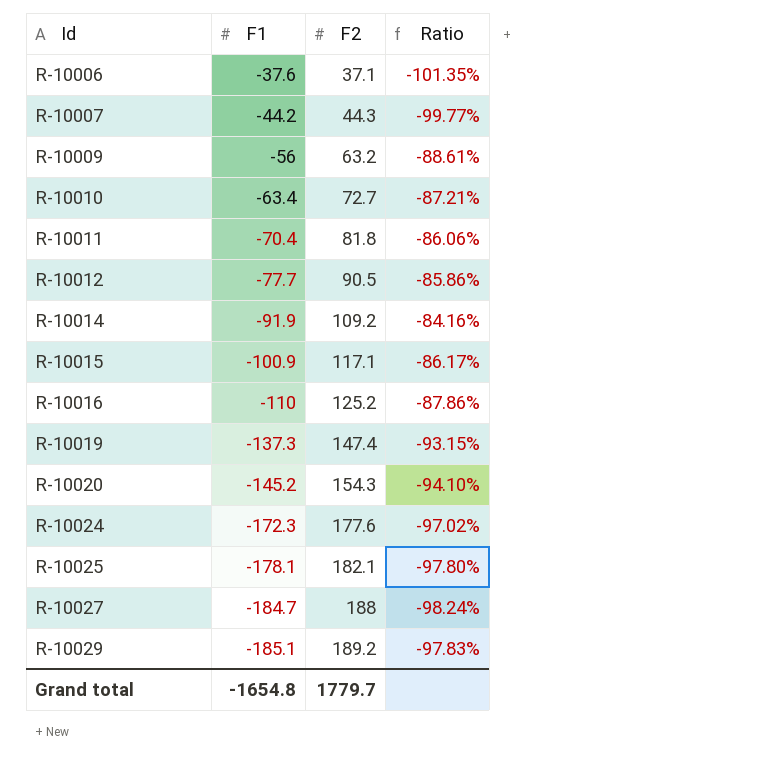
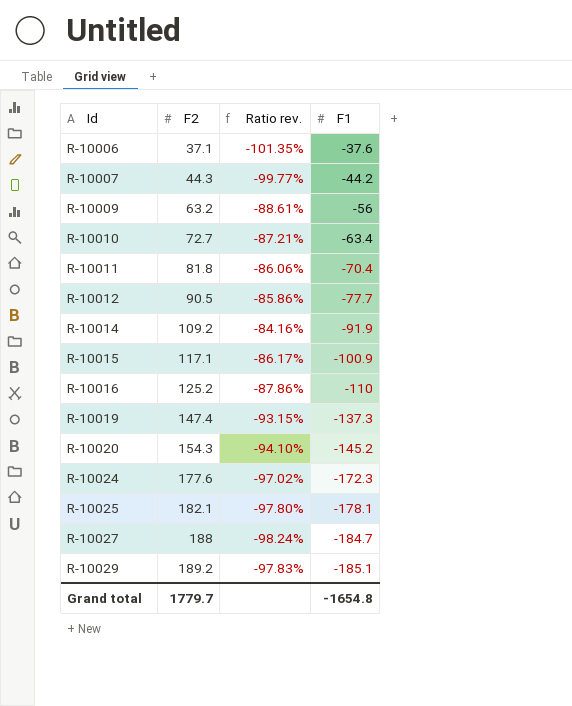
column name: Ratio -> Ratio rev.
column F1 | position: 2 -> 4

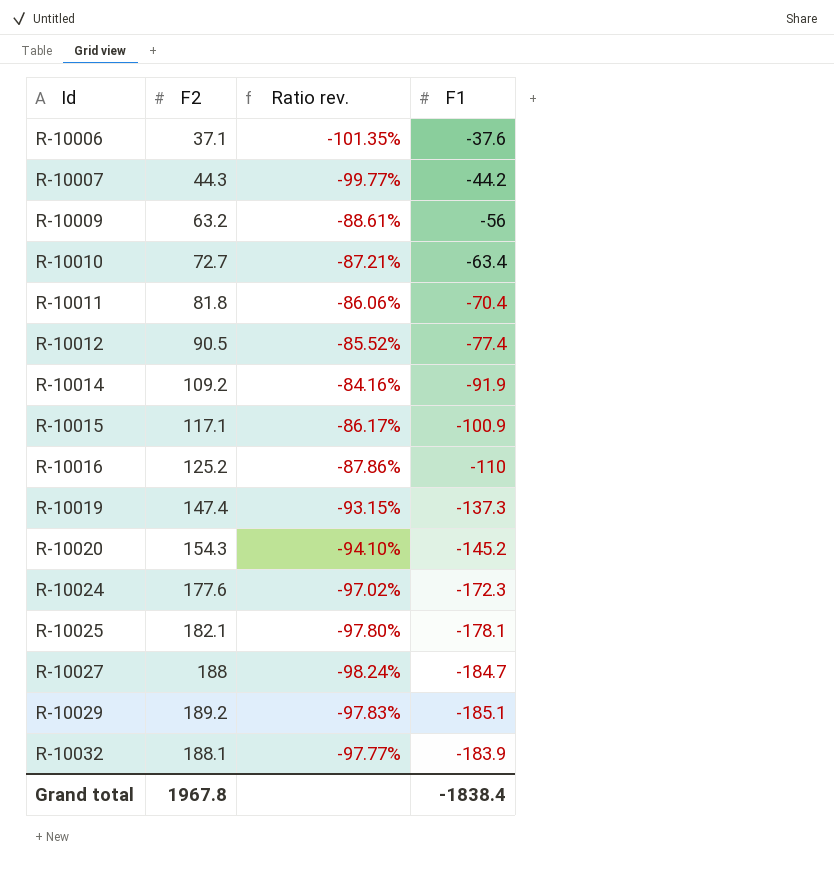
R-10012 | Ratio rev.: -85.86% -> -85.52%
R-10012 | F1: -77.7 -> -77.4
row R-10032: none -> 188.1 | -97.77% | -183.9
Grand total | F2: 1779.7 -> 1967.8
Grand total | F1: -1654.8 -> -1838.4

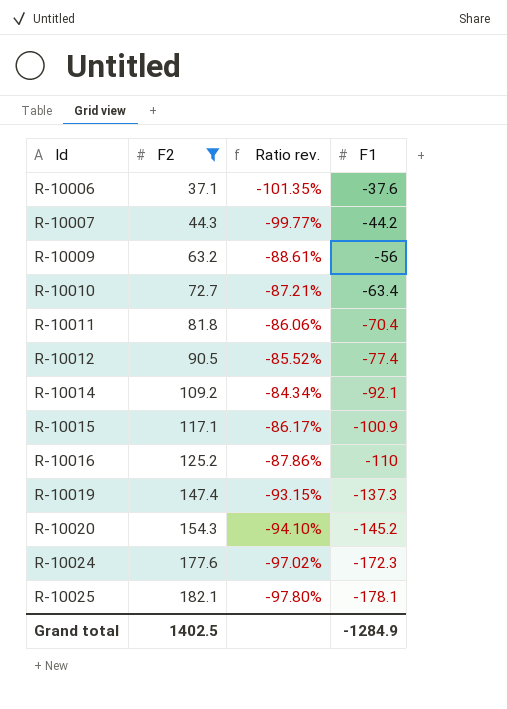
filter: none -> F2 <= 182.1
R-10014 | Ratio rev.: -84.16% -> -84.34%
R-10014 | F1: -91.9 -> -92.1
Grand total | F2: 1967.8 -> 1402.5
Grand total | F1: -1838.4 -> -1284.9

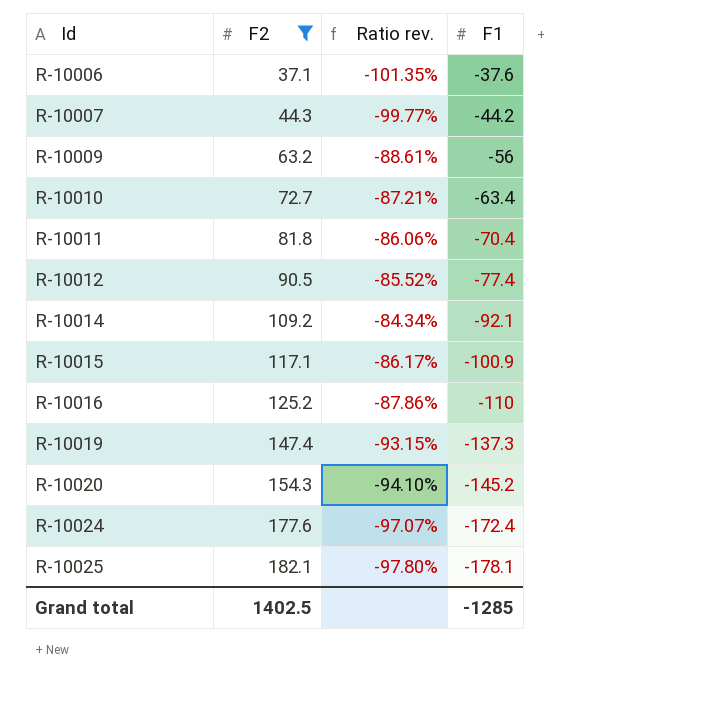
R-10024 | Ratio rev.: -97.02% -> -97.07%
R-10024 | F1: -172.3 -> -172.4
Grand total | F1: -1284.9 -> -1285

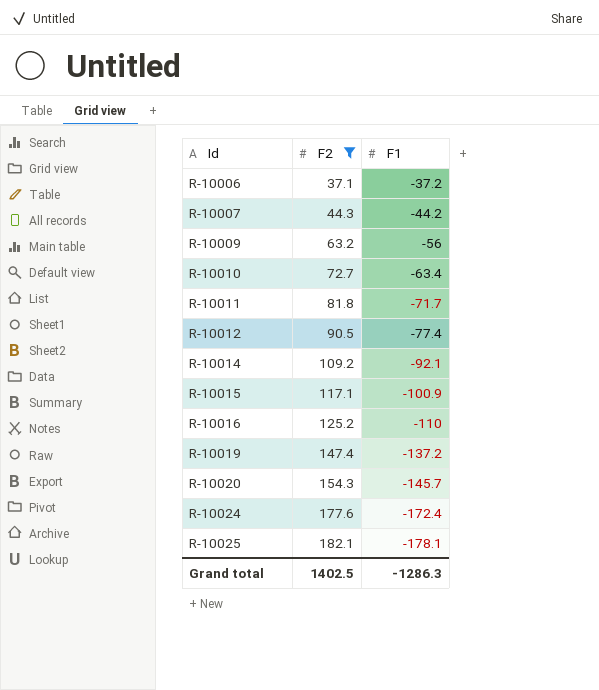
column Ratio rev. | formula: [F1] / [F2] -> none
R-10006 | F1: -37.6 -> -37.2
R-10011 | F1: -70.4 -> -71.7
R-10019 | F1: -137.3 -> -137.2
R-10020 | F1: -145.2 -> -145.7
Grand total | F1: -1285 -> -1286.3

